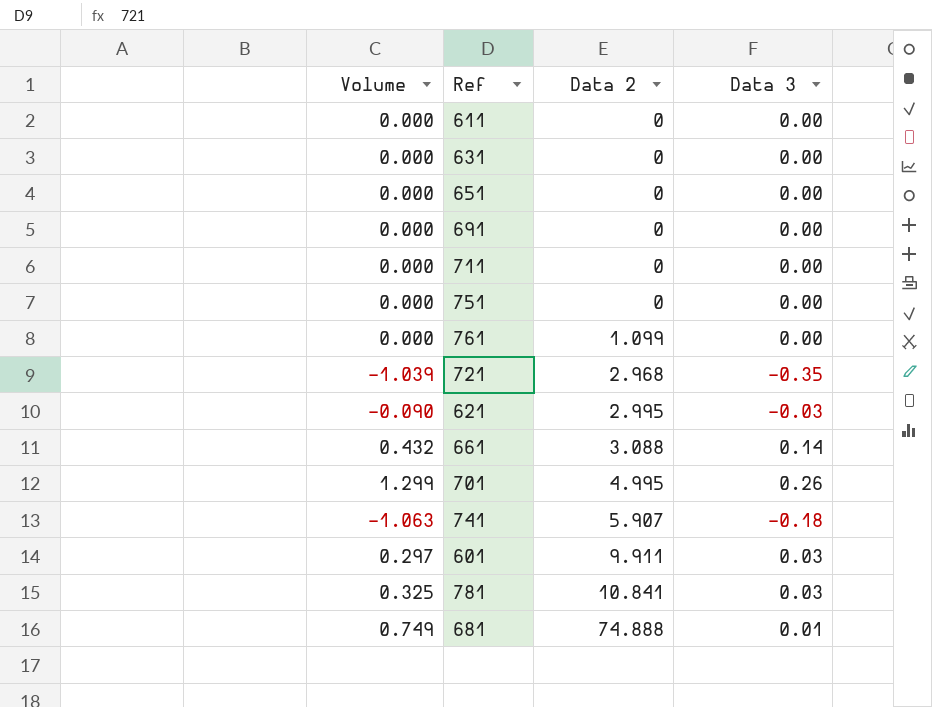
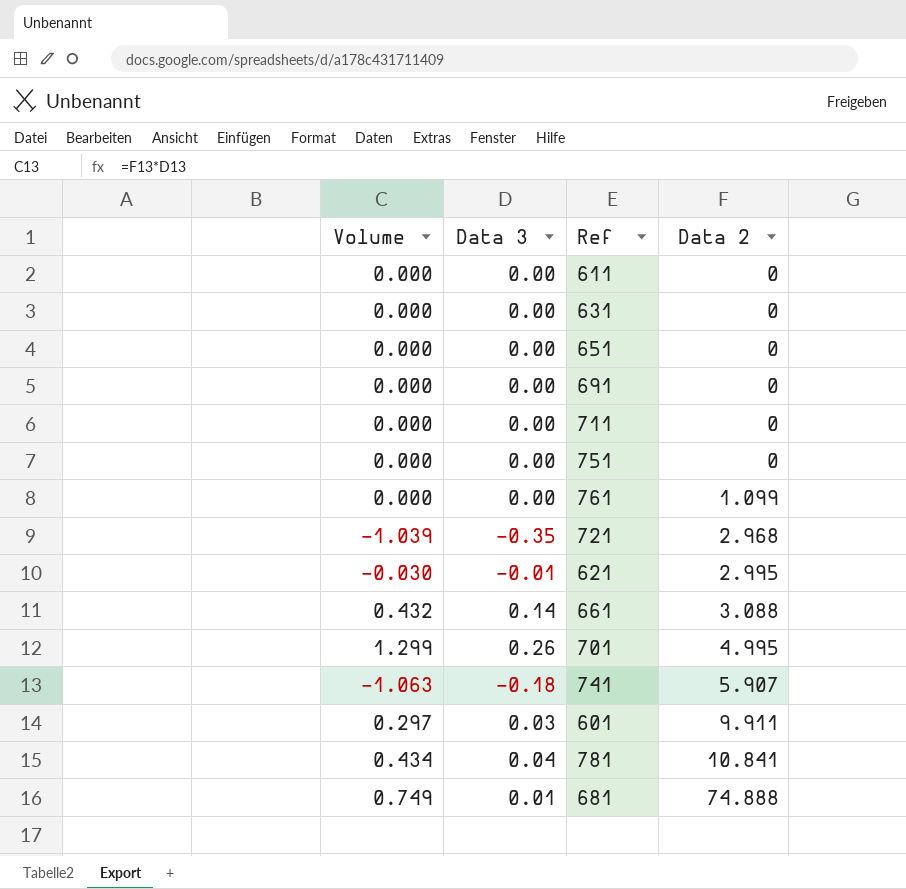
column Data 3 | position: 4 -> 2
621 | Volume: -0.090 -> -0.030
621 | Data 3: -0.03 -> -0.01
781 | Volume: 0.325 -> 0.434
781 | Data 3: 0.03 -> 0.04

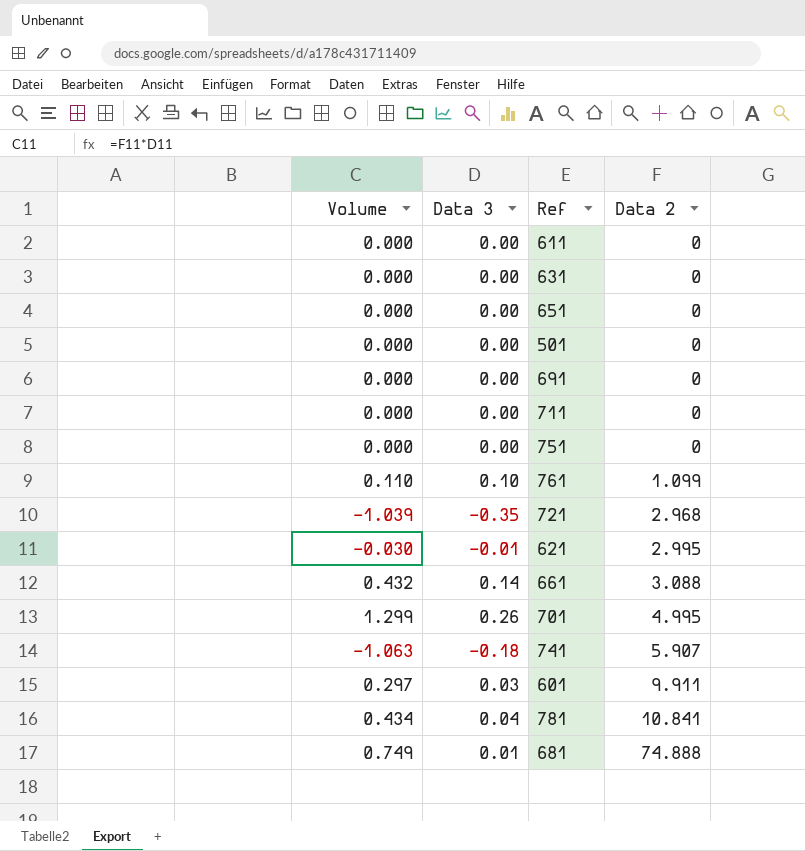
row 501: none -> 0.000 | 0.00 | 0
761 | Volume: 0.000 -> 0.110
761 | Data 3: 0.00 -> 0.10

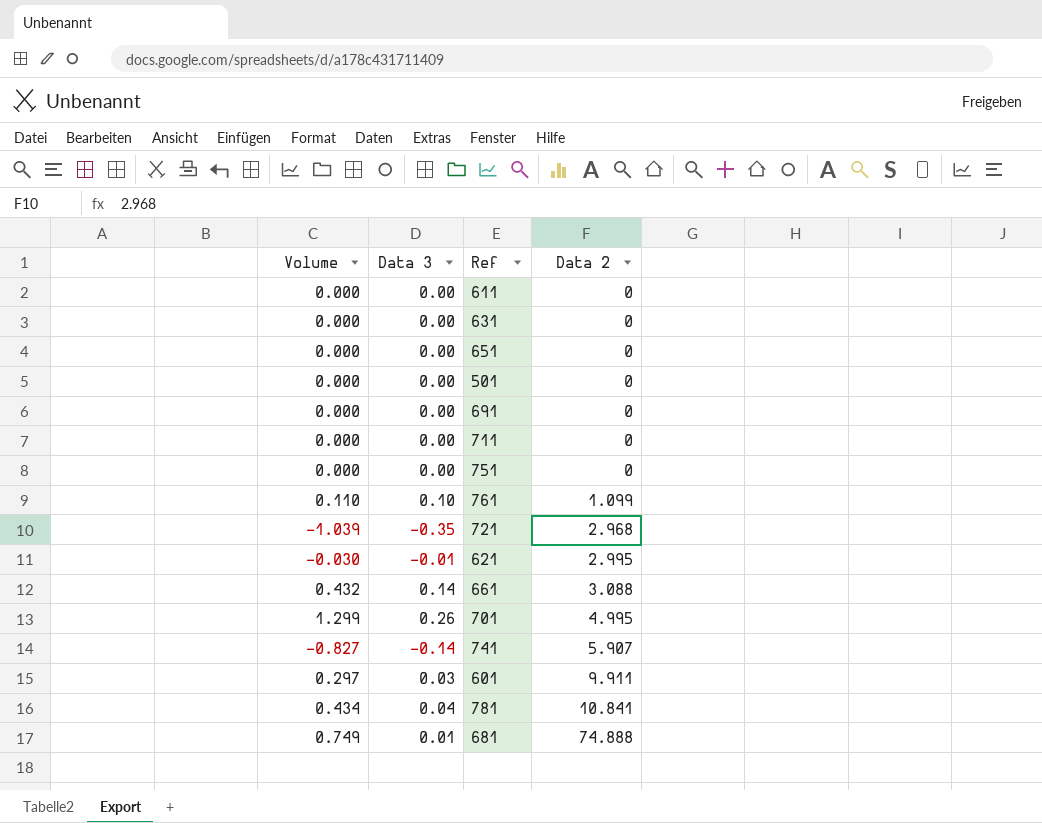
741 | Volume: -1.063 -> -0.827
741 | Data 3: -0.18 -> -0.14

